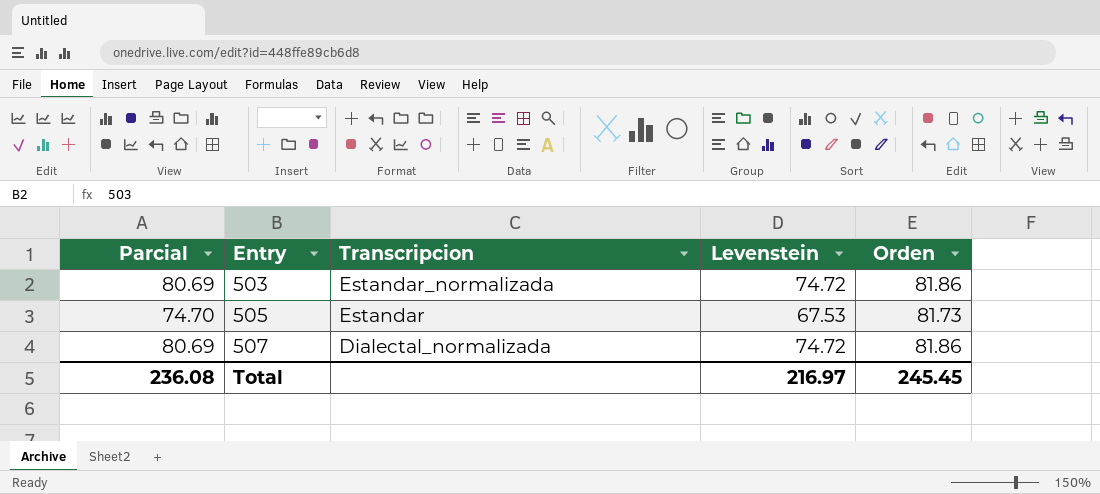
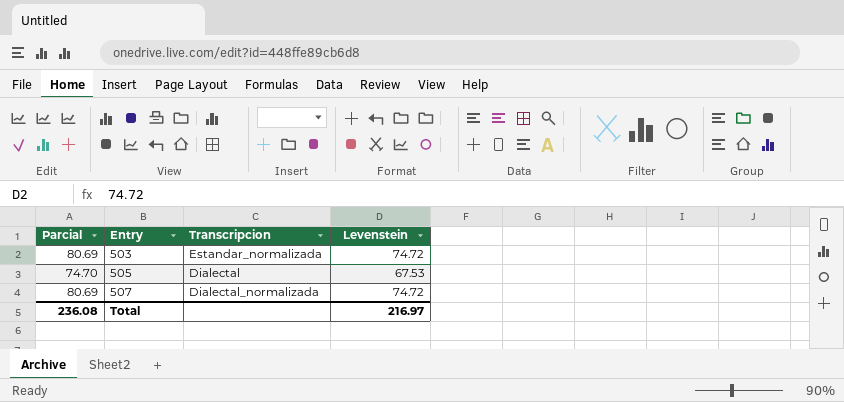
column Orden | position: 5 -> none
505 | Transcripcion: Estandar -> Dialectal

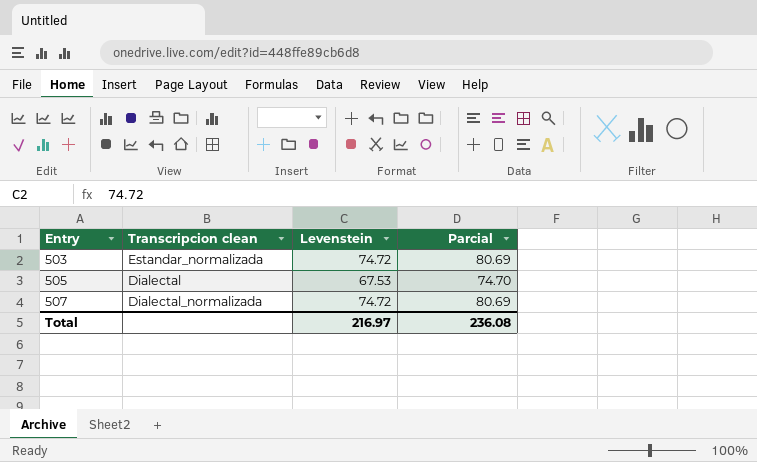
column name: Transcripcion -> Transcripcion clean
column Parcial | position: 1 -> 4

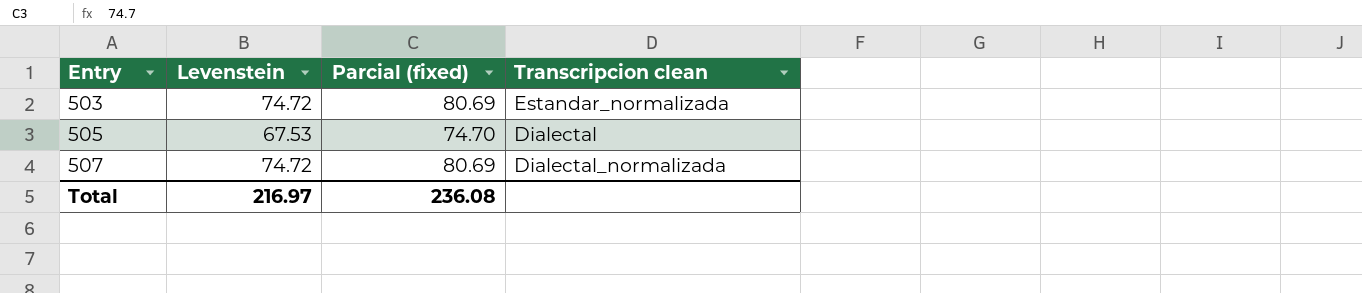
column name: Parcial -> Parcial (fixed)
column Transcripcion clean | position: 2 -> 4

